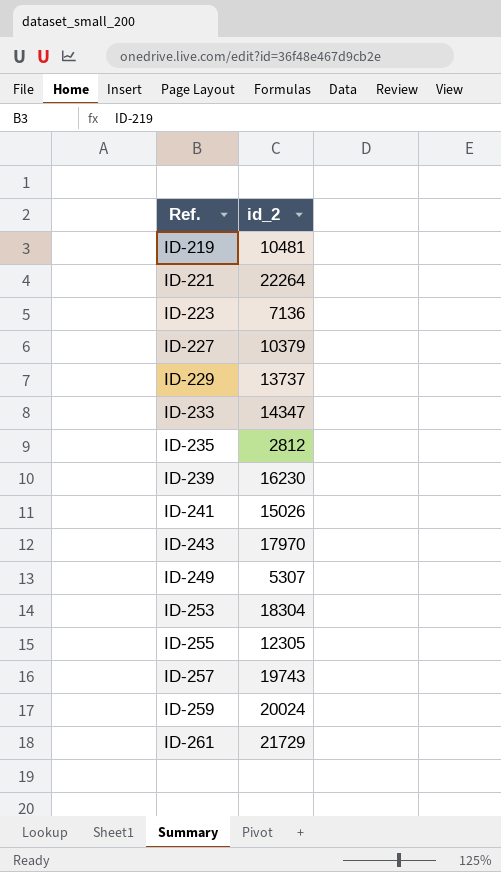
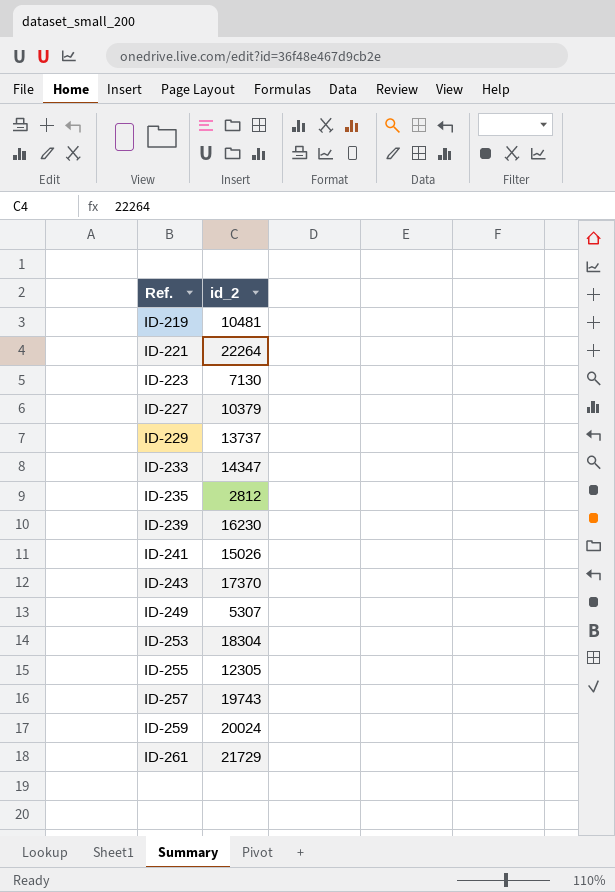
ID-223 | id_2: 7136 -> 7130
ID-243 | id_2: 17970 -> 17370

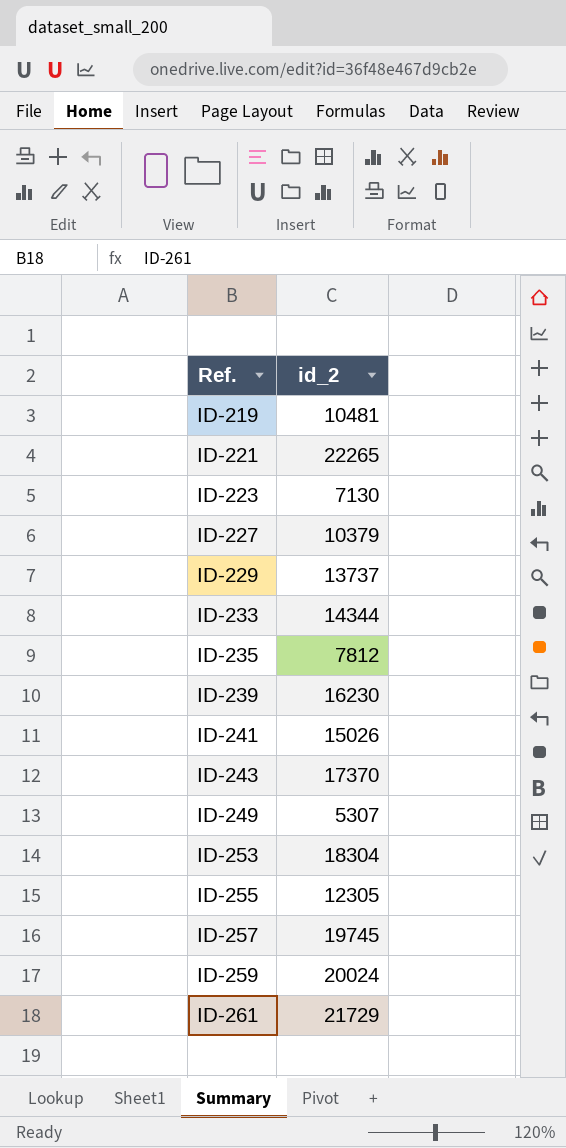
ID-221 | id_2: 22264 -> 22265
ID-233 | id_2: 14347 -> 14344
ID-235 | id_2: 2812 -> 7812
ID-257 | id_2: 19743 -> 19745

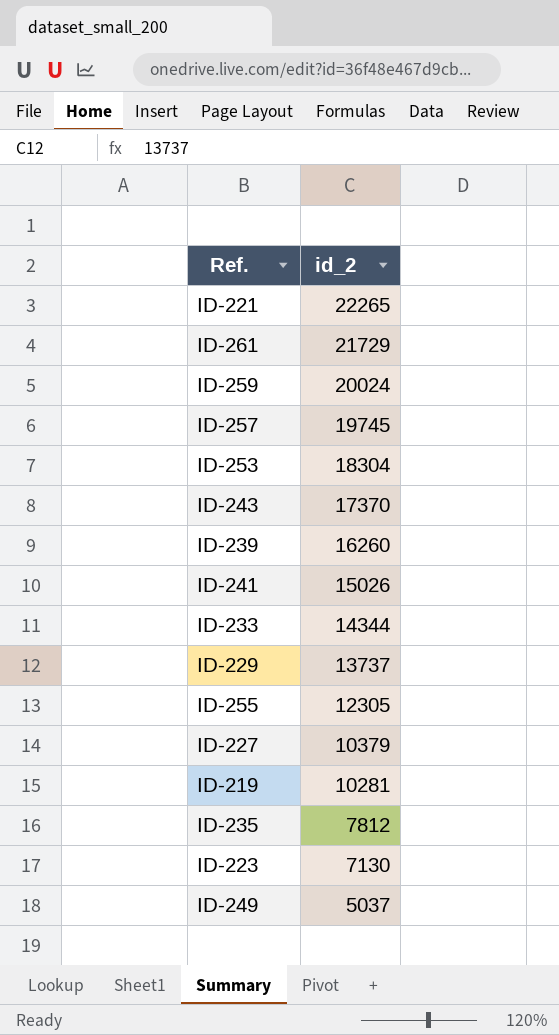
row order: Ref. ascending -> id_2 descending
ID-239 | id_2: 16230 -> 16260
ID-219 | id_2: 10481 -> 10281
ID-249 | id_2: 5307 -> 5037

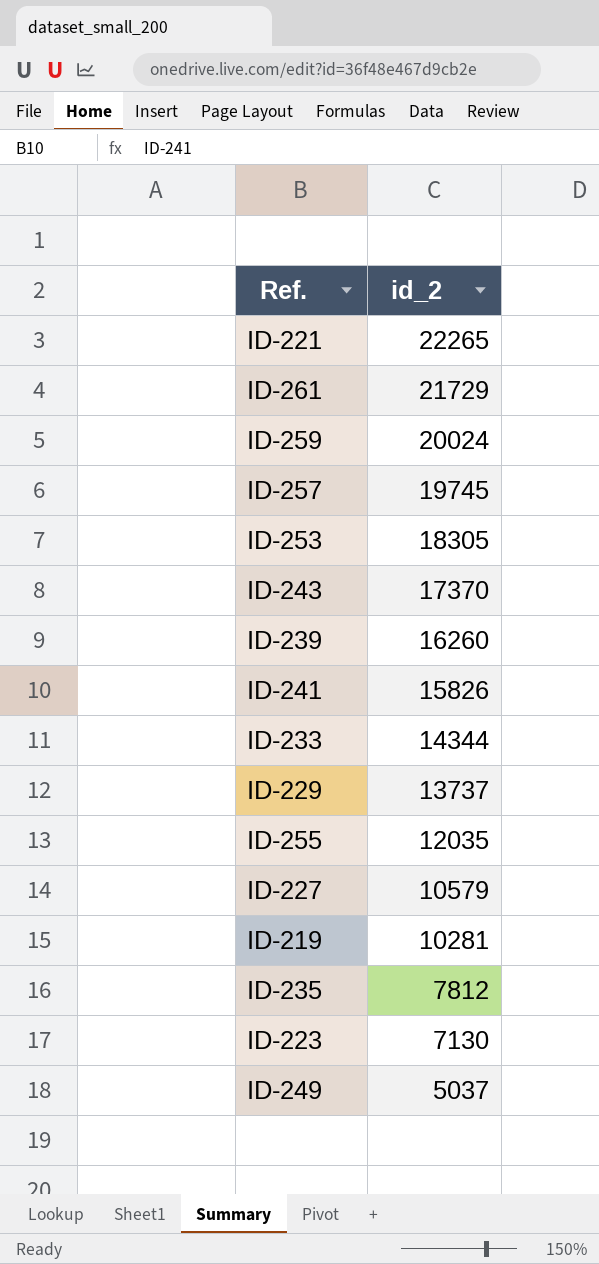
ID-253 | id_2: 18304 -> 18305
ID-241 | id_2: 15026 -> 15826
ID-255 | id_2: 12305 -> 12035
ID-227 | id_2: 10379 -> 10579

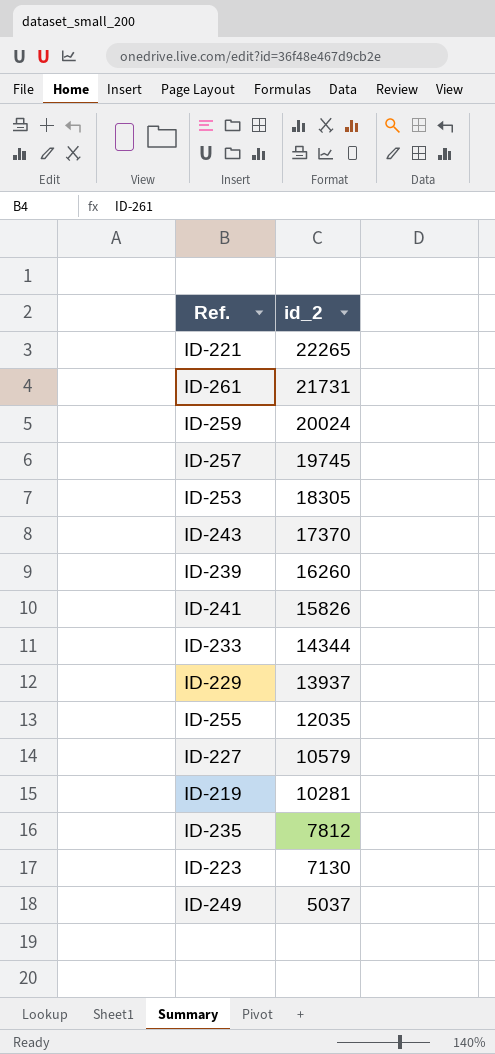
ID-261 | id_2: 21729 -> 21731
ID-229 | id_2: 13737 -> 13937

